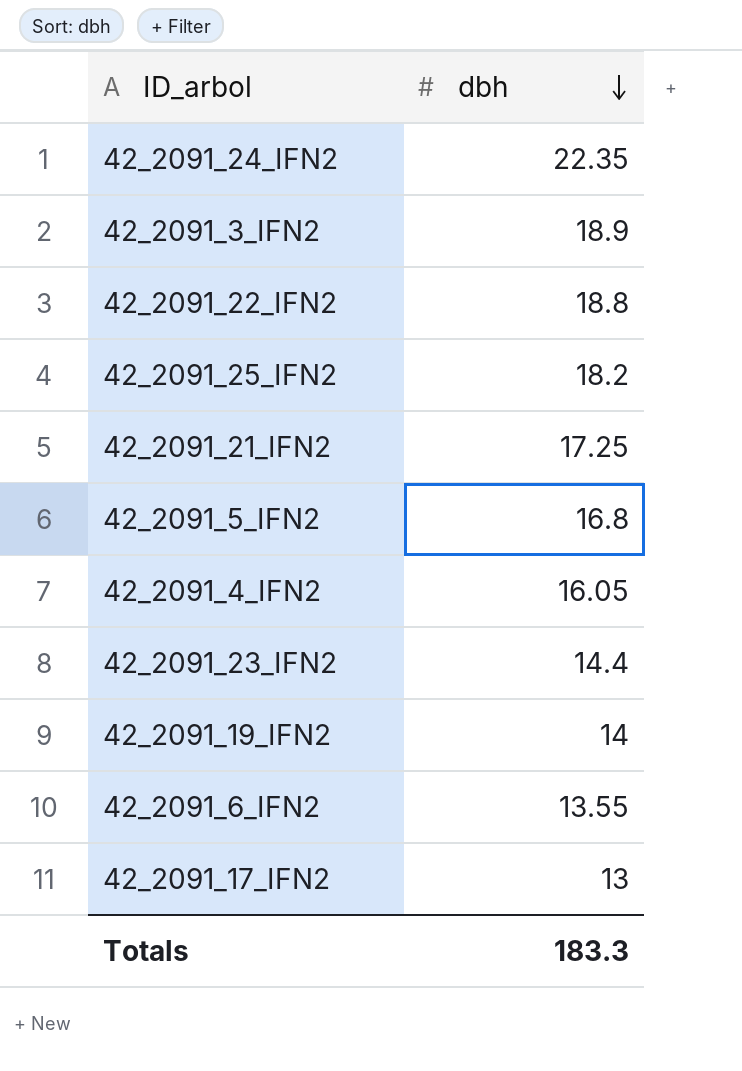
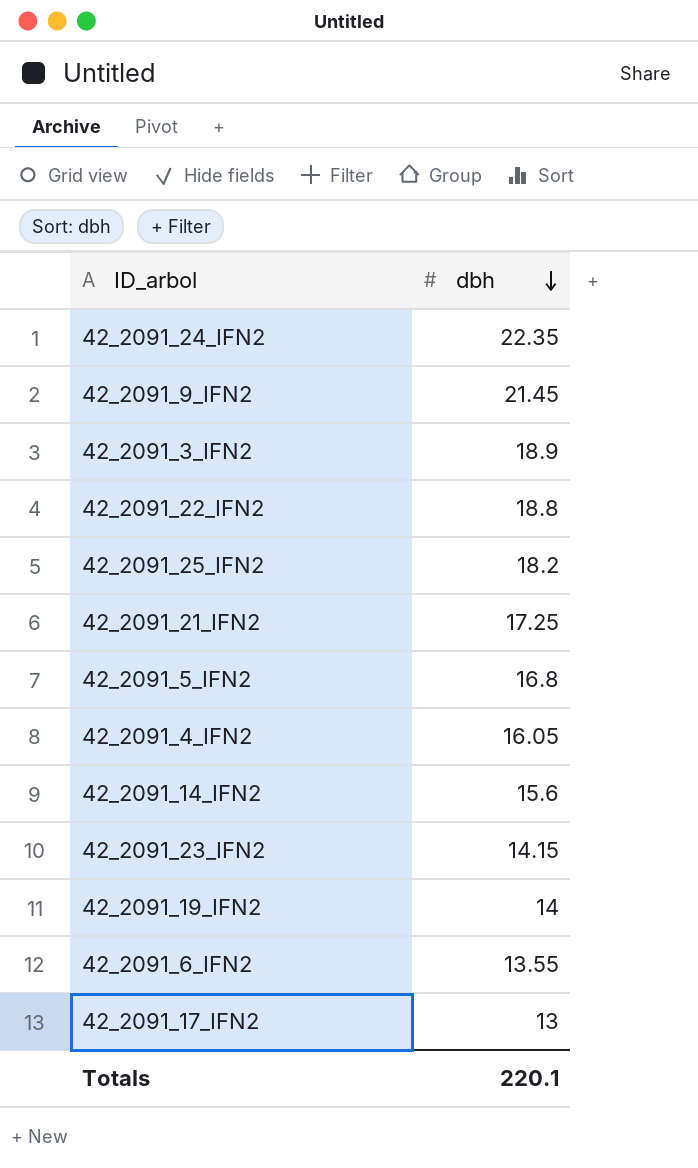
row 42_2091_9_IFN2: none -> 21.45
row 42_2091_14_IFN2: none -> 15.6
42_2091_23_IFN2 | dbh: 14.4 -> 14.15
Totals | dbh: 183.3 -> 220.1

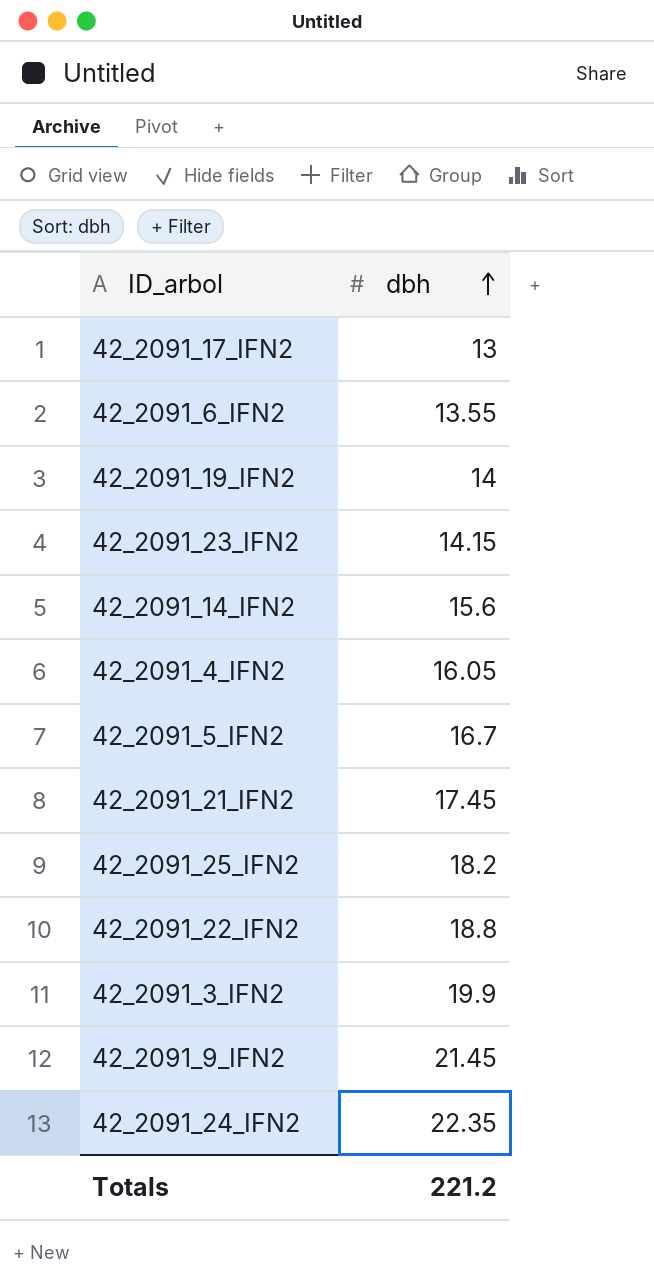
row order: dbh descending -> dbh ascending
42_2091_5_IFN2 | dbh: 16.8 -> 16.7
42_2091_21_IFN2 | dbh: 17.25 -> 17.45
42_2091_3_IFN2 | dbh: 18.9 -> 19.9
Totals | dbh: 220.1 -> 221.2

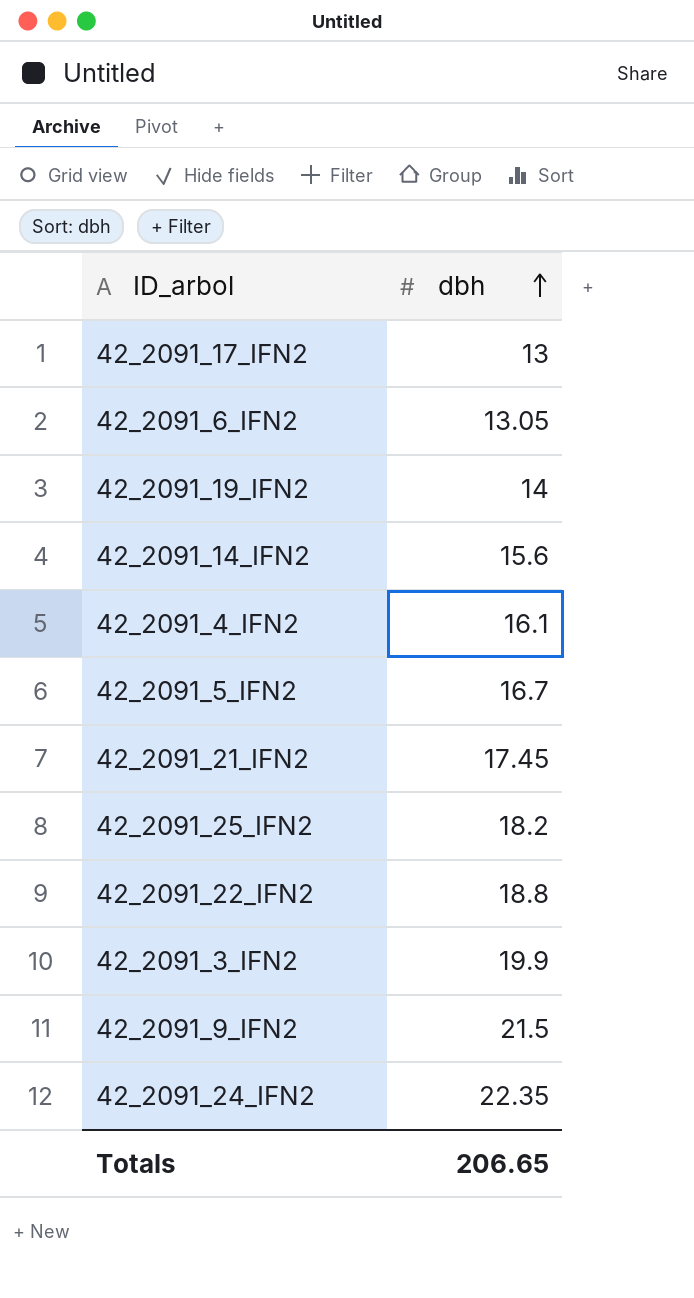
row 42_2091_23_IFN2: 14.15 -> none
42_2091_6_IFN2 | dbh: 13.55 -> 13.05
42_2091_4_IFN2 | dbh: 16.05 -> 16.1
42_2091_9_IFN2 | dbh: 21.45 -> 21.5
Totals | dbh: 221.2 -> 206.65

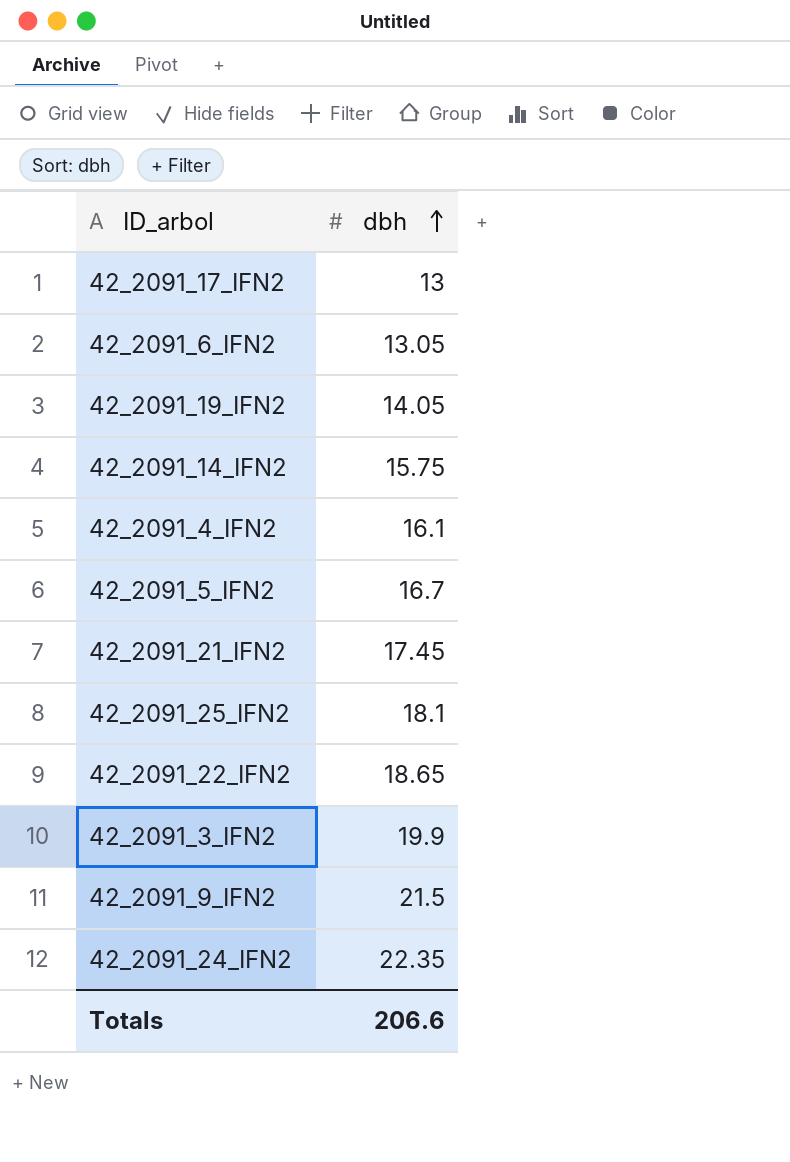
42_2091_19_IFN2 | dbh: 14 -> 14.05
42_2091_14_IFN2 | dbh: 15.6 -> 15.75
42_2091_25_IFN2 | dbh: 18.2 -> 18.1
42_2091_22_IFN2 | dbh: 18.8 -> 18.65
Totals | dbh: 206.65 -> 206.6

